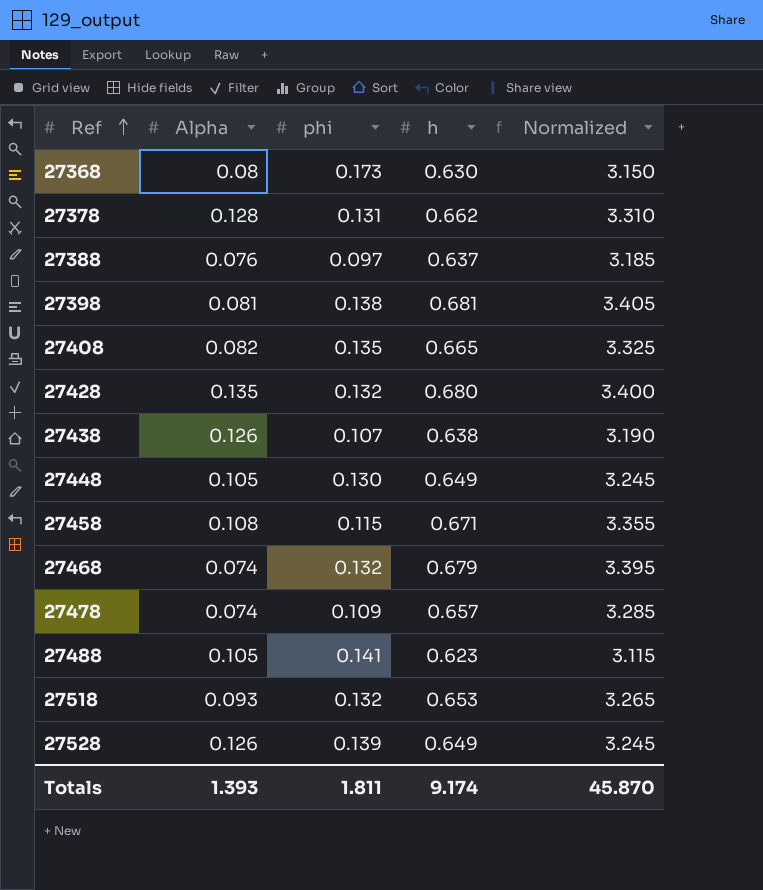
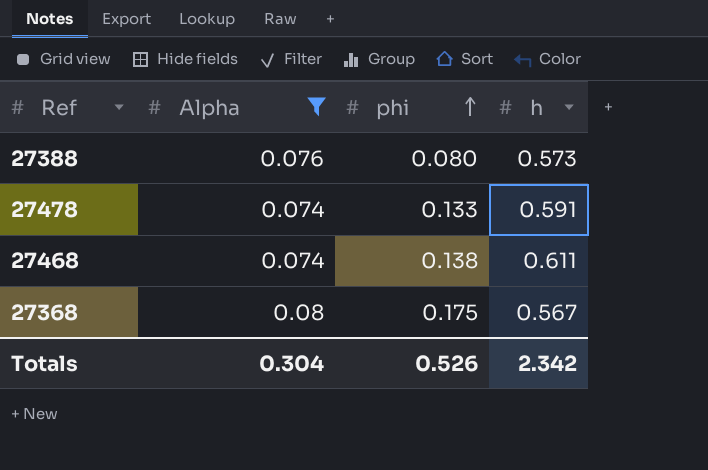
filter: none -> Alpha <= 0.08
row order: Ref ascending -> phi ascending
column Normalized | formula: [h] * 5 -> none
27388 | phi: 0.097 -> 0.080
27388 | h: 0.637 -> 0.573
27478 | phi: 0.109 -> 0.133
27478 | h: 0.657 -> 0.591
27468 | phi: 0.132 -> 0.138
27468 | h: 0.679 -> 0.611
27368 | phi: 0.173 -> 0.175
27368 | h: 0.630 -> 0.567
Totals | Alpha: 1.393 -> 0.304
Totals | phi: 1.811 -> 0.526
Totals | h: 9.174 -> 2.342

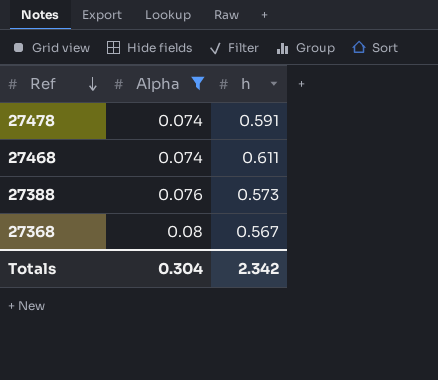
row order: phi ascending -> Ref descending
column phi | position: 3 -> none

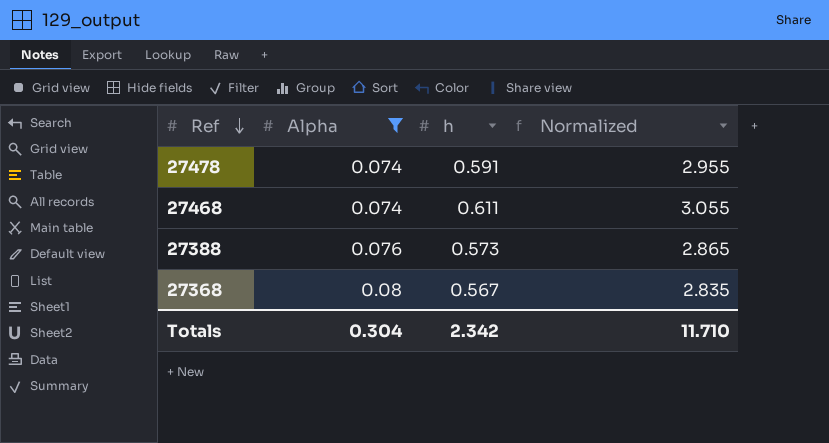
column Normalized | formula: none -> [h] * 5

